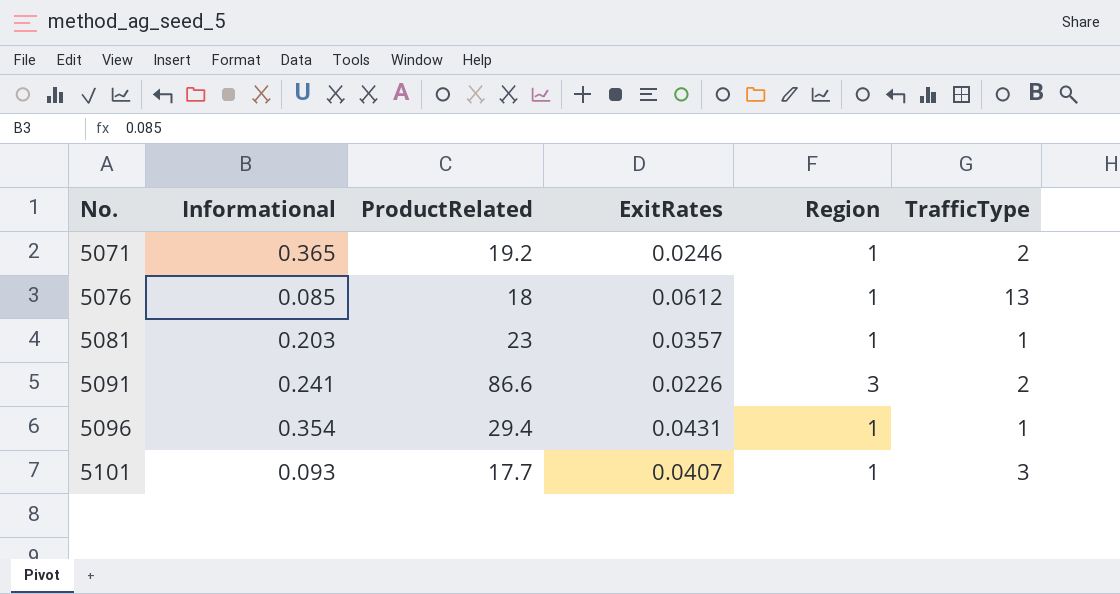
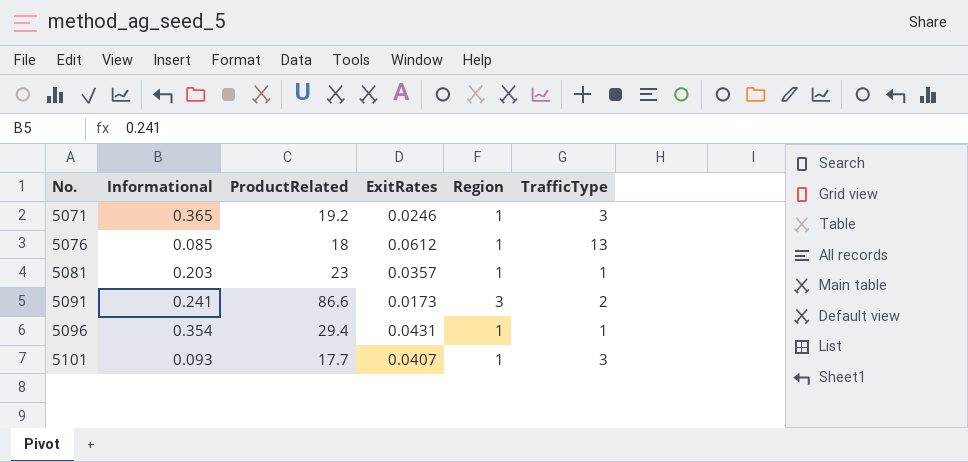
5071 | TrafficType: 2 -> 3
5091 | ExitRates: 0.0226 -> 0.0173

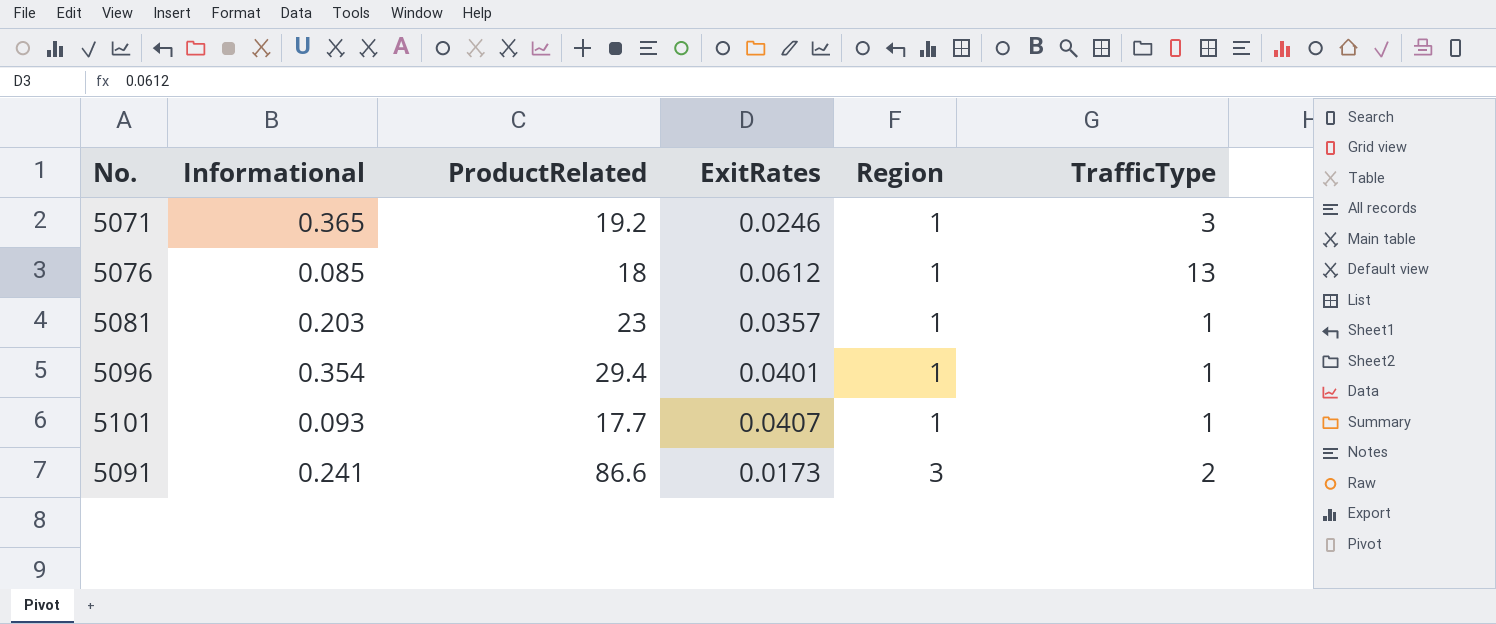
row order: No. ascending -> Region ascending
5096 | ExitRates: 0.0431 -> 0.0401
5101 | TrafficType: 3 -> 1

